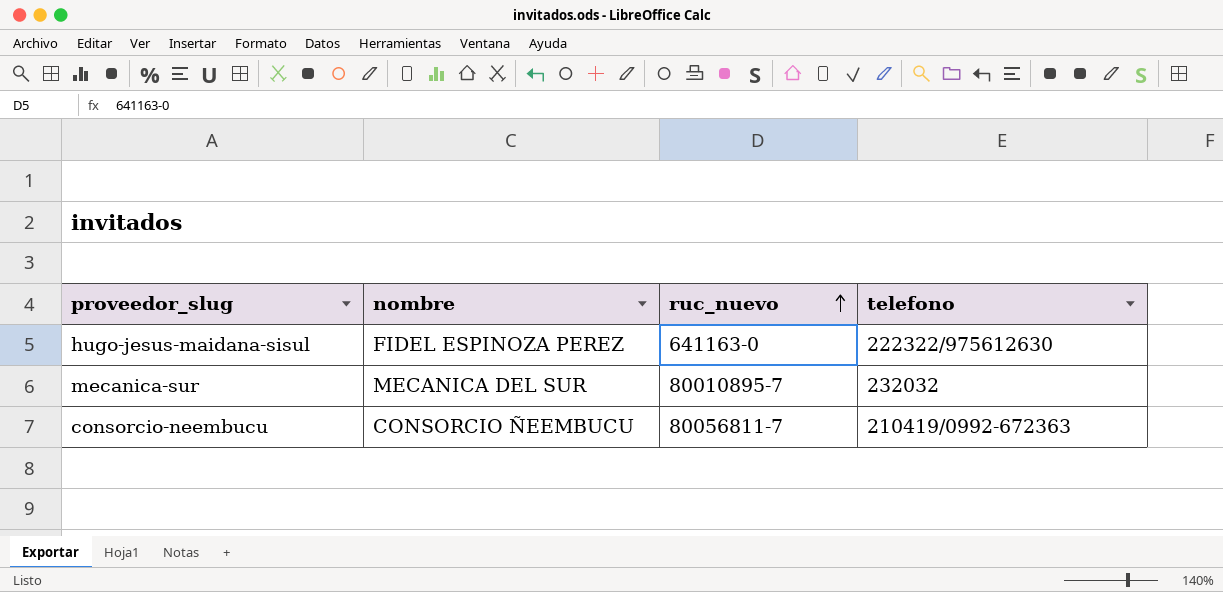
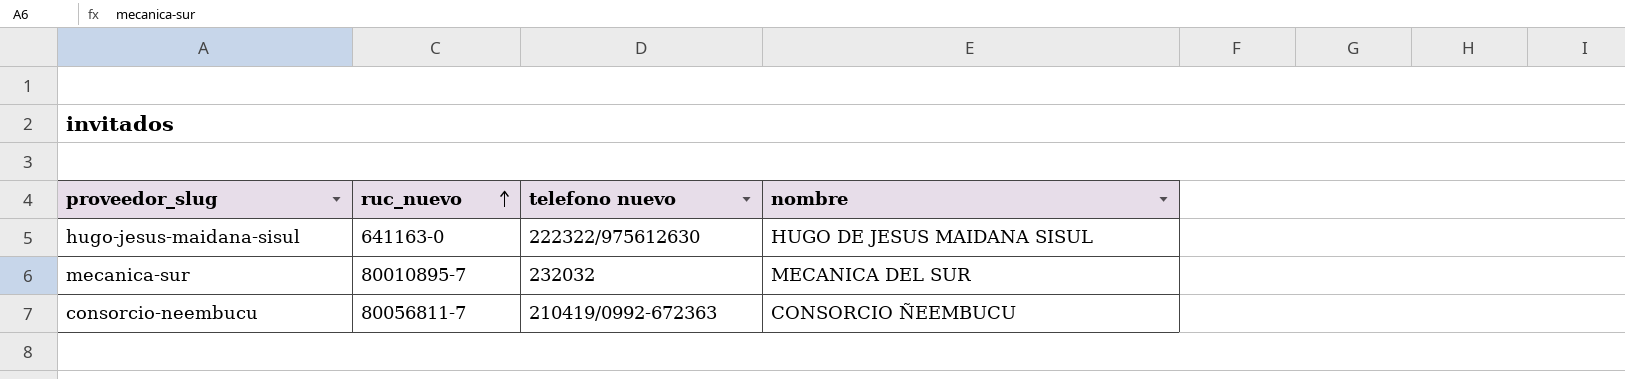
column name: telefono -> telefono nuevo
column nombre | position: 2 -> 4
hugo-jesus-maidana-sisul | nombre: FIDEL ESPINOZA PEREZ -> HUGO DE JESUS MAIDANA SISUL

